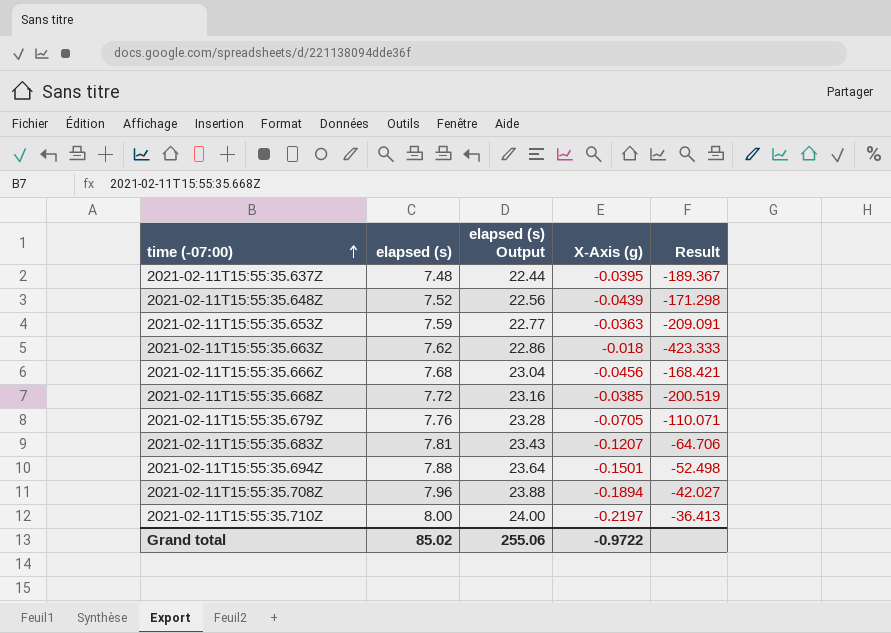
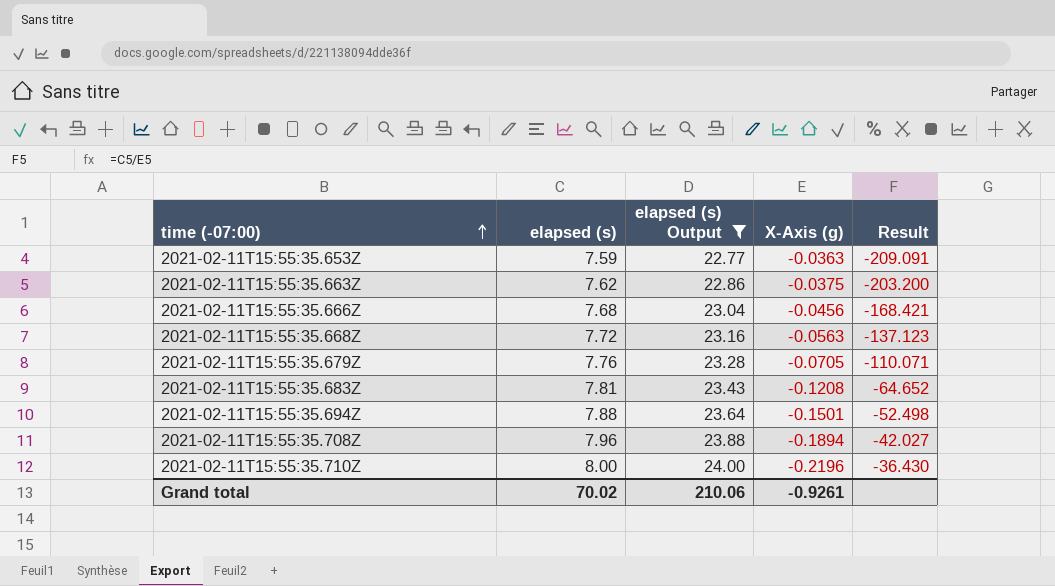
filter: none -> elapsed (s) Output >= 22.77
2021-02-11T15:55:35.663Z | X-Axis (g): -0.018 -> -0.0375
2021-02-11T15:55:35.663Z | Result: -423.333 -> -203.200
2021-02-11T15:55:35.668Z | X-Axis (g): -0.0385 -> -0.0563
2021-02-11T15:55:35.668Z | Result: -200.519 -> -137.123
2021-02-11T15:55:35.683Z | X-Axis (g): -0.1207 -> -0.1208
2021-02-11T15:55:35.683Z | Result: -64.706 -> -64.652
2021-02-11T15:55:35.710Z | X-Axis (g): -0.2197 -> -0.2196
2021-02-11T15:55:35.710Z | Result: -36.413 -> -36.430
Grand total | elapsed (s): 85.02 -> 70.02
Grand total | elapsed (s) Output: 255.06 -> 210.06
Grand total | X-Axis (g): -0.9722 -> -0.9261

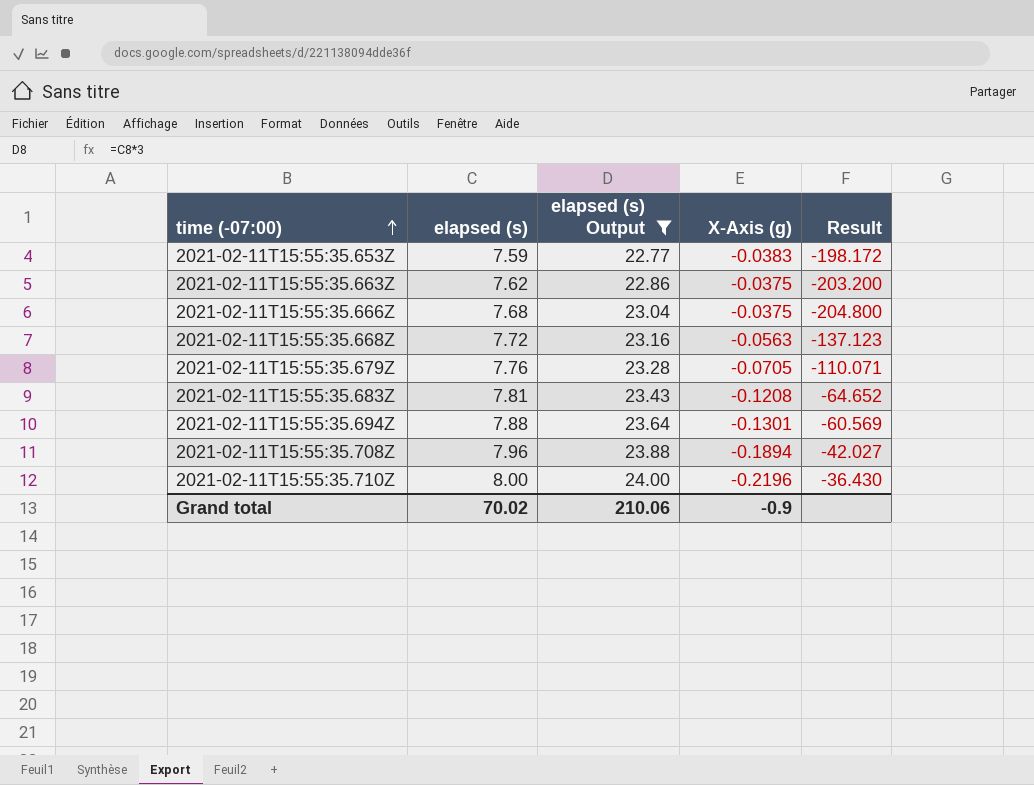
2021-02-11T15:55:35.653Z | X-Axis (g): -0.0363 -> -0.0383
2021-02-11T15:55:35.653Z | Result: -209.091 -> -198.172
2021-02-11T15:55:35.666Z | X-Axis (g): -0.0456 -> -0.0375
2021-02-11T15:55:35.666Z | Result: -168.421 -> -204.800
2021-02-11T15:55:35.694Z | X-Axis (g): -0.1501 -> -0.1301
2021-02-11T15:55:35.694Z | Result: -52.498 -> -60.569
Grand total | X-Axis (g): -0.9261 -> -0.9

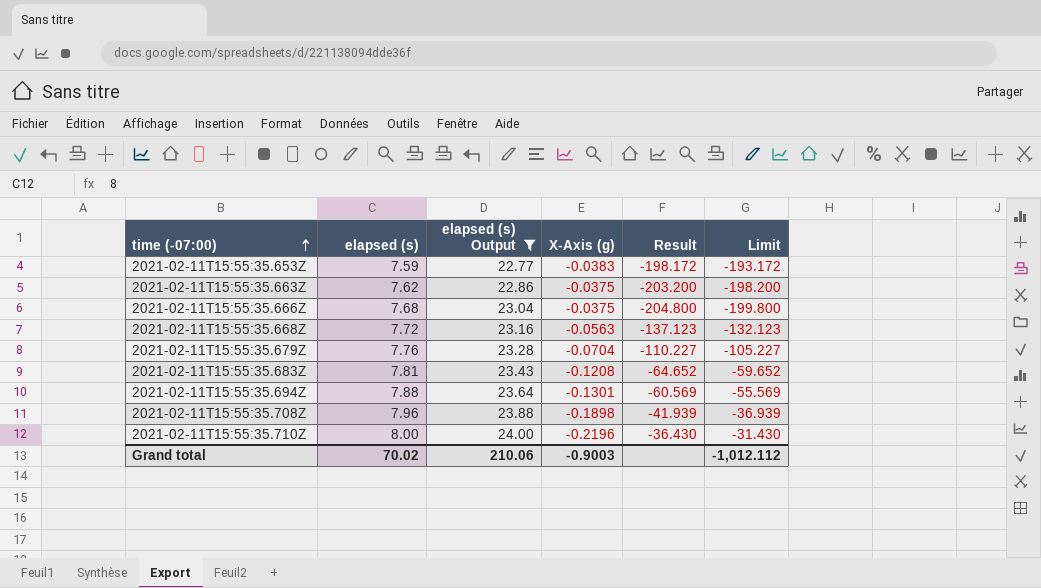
column Limit | formula: none -> [Result] + 5
2021-02-11T15:55:35.679Z | X-Axis (g): -0.0705 -> -0.0704
2021-02-11T15:55:35.679Z | Result: -110.071 -> -110.227
2021-02-11T15:55:35.708Z | X-Axis (g): -0.1894 -> -0.1898
2021-02-11T15:55:35.708Z | Result: -42.027 -> -41.939
Grand total | X-Axis (g): -0.9 -> -0.9003

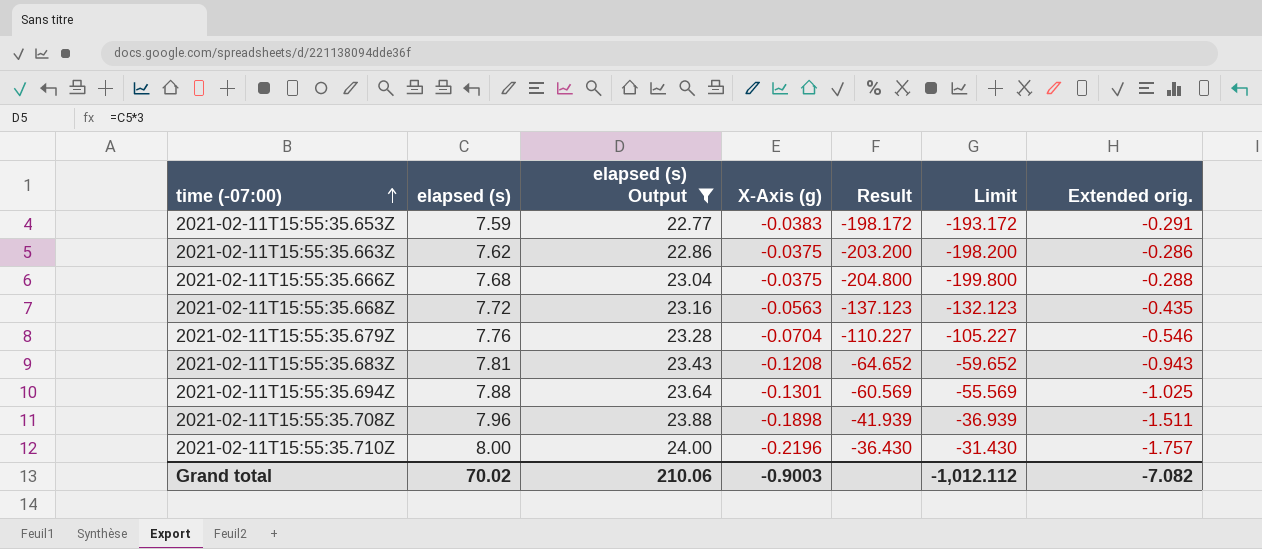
column Extended orig. | formula: none -> [elapsed (s)] * [X-Axis (g)]

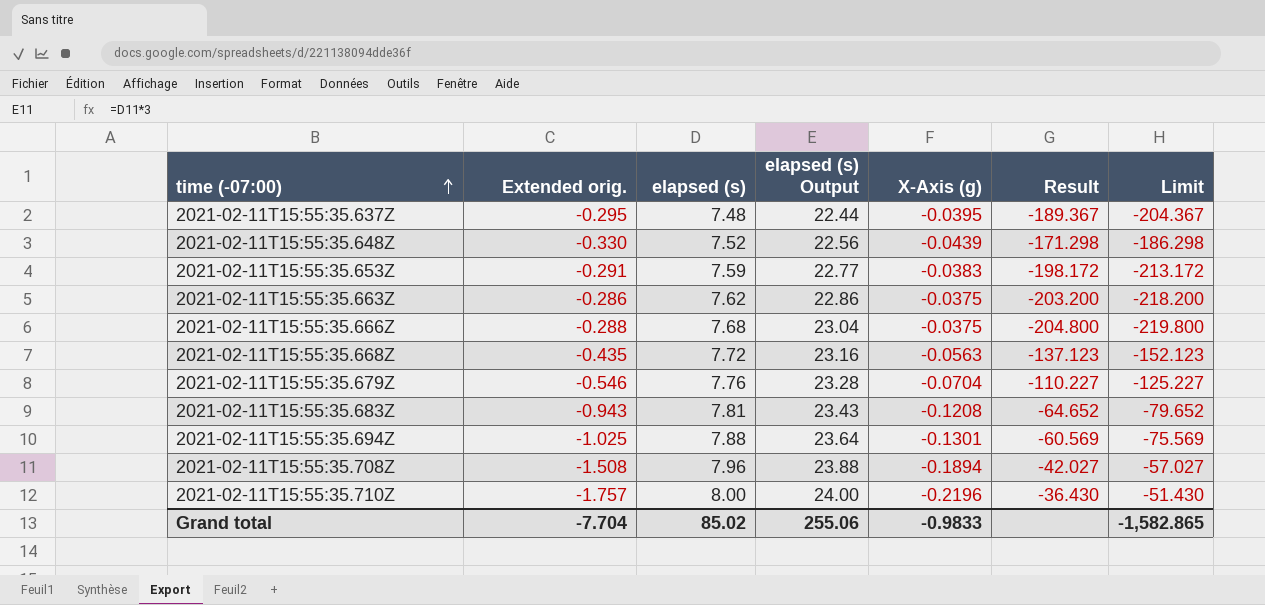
filter: elapsed (s) Output >= 22.77 -> none
column Extended orig. | position: 7 -> 2
column Limit | formula: [Result] + 5 -> [Result] - 15
2021-02-11T15:55:35.708Z | Extended orig.: -1.511 -> -1.508
2021-02-11T15:55:35.708Z | X-Axis (g): -0.1898 -> -0.1894
2021-02-11T15:55:35.708Z | Result: -41.939 -> -42.027
Grand total | Extended orig.: -7.082 -> -7.704
Grand total | elapsed (s): 70.02 -> 85.02
Grand total | elapsed (s) Output: 210.06 -> 255.06
Grand total | X-Axis (g): -0.9003 -> -0.9833
Grand total | Limit: -1,012.112 -> -1,582.865

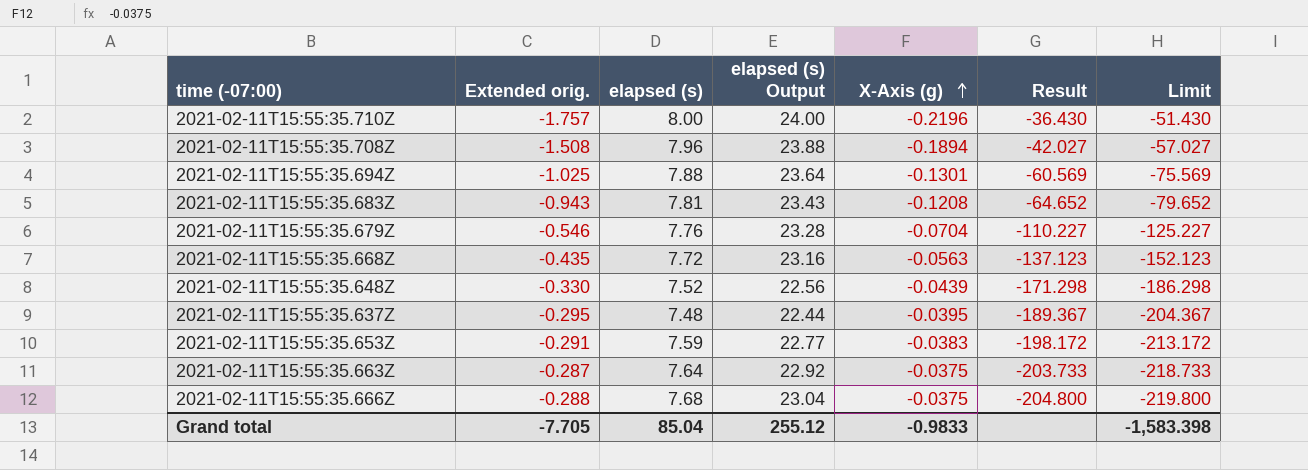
row order: time (-07:00) ascending -> X-Axis (g) ascending
2021-02-11T15:55:35.663Z | Extended orig.: -0.286 -> -0.287
2021-02-11T15:55:35.663Z | elapsed (s): 7.62 -> 7.64
2021-02-11T15:55:35.663Z | elapsed (s) Output: 22.86 -> 22.92
2021-02-11T15:55:35.663Z | Result: -203.200 -> -203.733
2021-02-11T15:55:35.663Z | Limit: -218.200 -> -218.733
Grand total | Extended orig.: -7.704 -> -7.705
Grand total | elapsed (s): 85.02 -> 85.04
Grand total | elapsed (s) Output: 255.06 -> 255.12
Grand total | Limit: -1,582.865 -> -1,583.398

